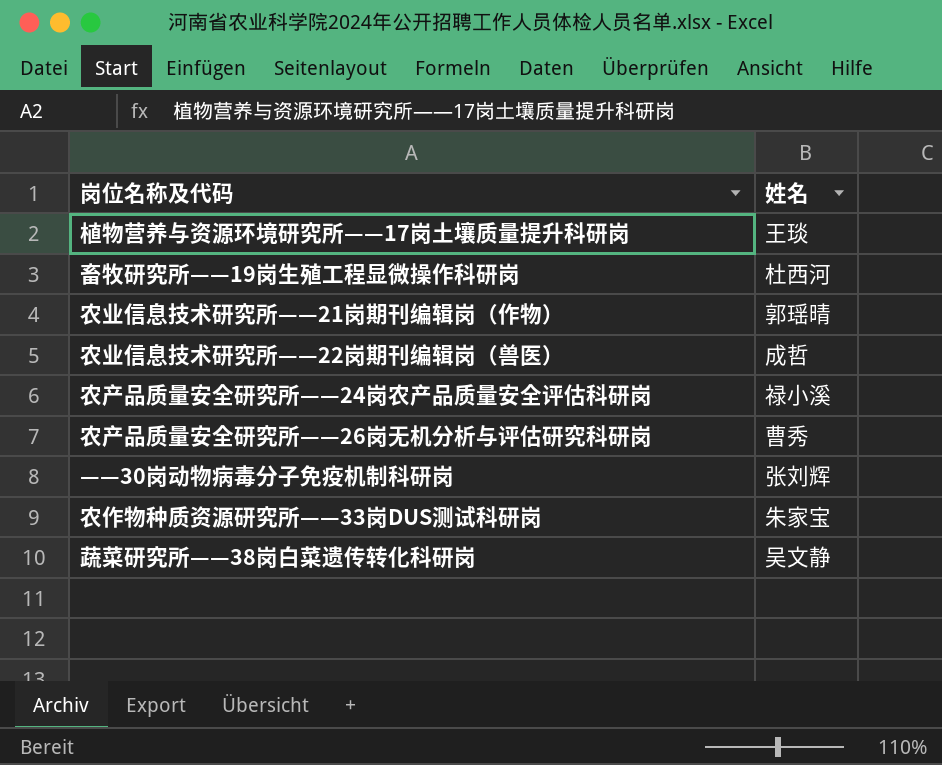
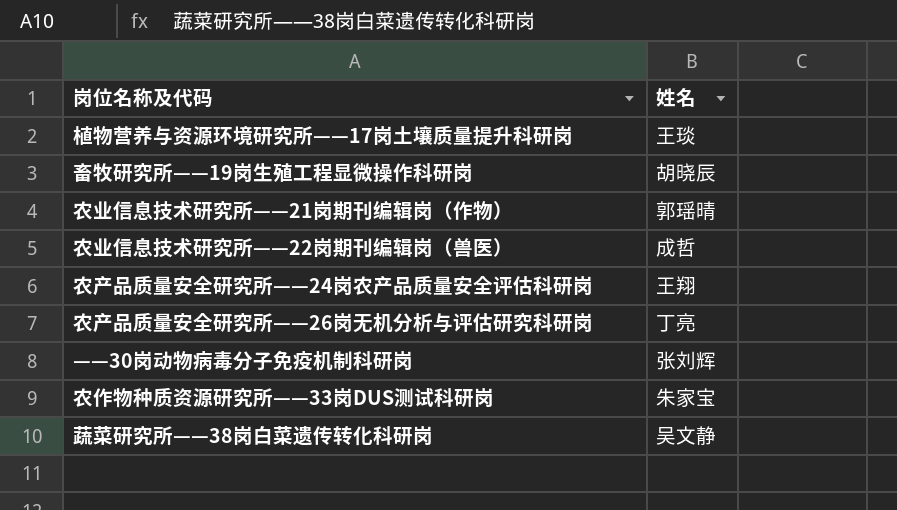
畜牧研究所——19岗生殖工程显微操作科研岗 | 姓名: 杜西河 -> 胡晓辰
农产品质量安全研究所——24岗农产品质量安全评估科研岗 | 姓名: 禄小溪 -> 王翔
农产品质量安全研究所——26岗无机分析与评估研究科研岗 | 姓名: 曹秀 -> 丁亮

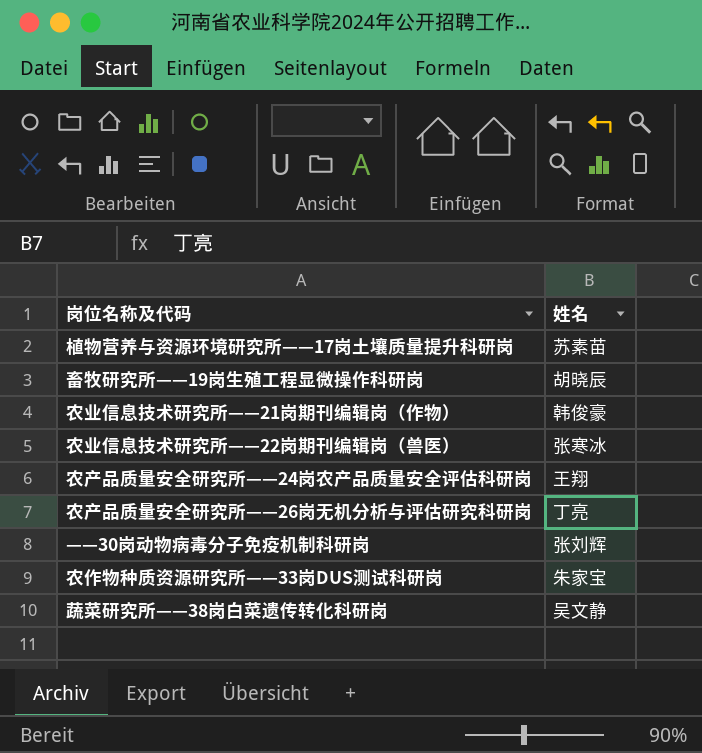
植物营养与资源环境研究所——17岗土壤质量提升科研岗 | 姓名: 王琰 -> 苏素苗
农业信息技术研究所——21岗期刊编辑岗（作物） | 姓名: 郭瑶晴 -> 韩俊豪
农业信息技术研究所——22岗期刊编辑岗（兽医） | 姓名: 成哲 -> 张寒冰

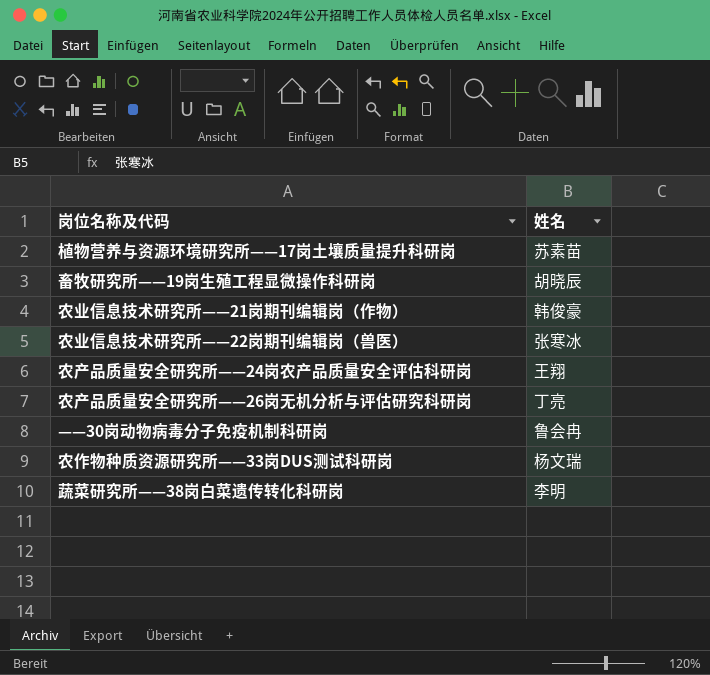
——30岗动物病毒分子免疫机制科研岗 | 姓名: 张刘辉 -> 鲁会冉
农作物种质资源研究所——33岗DUS测试科研岗 | 姓名: 朱家宝 -> 杨文瑞
蔬菜研究所——38岗白菜遗传转化科研岗 | 姓名: 吴文静 -> 李明

